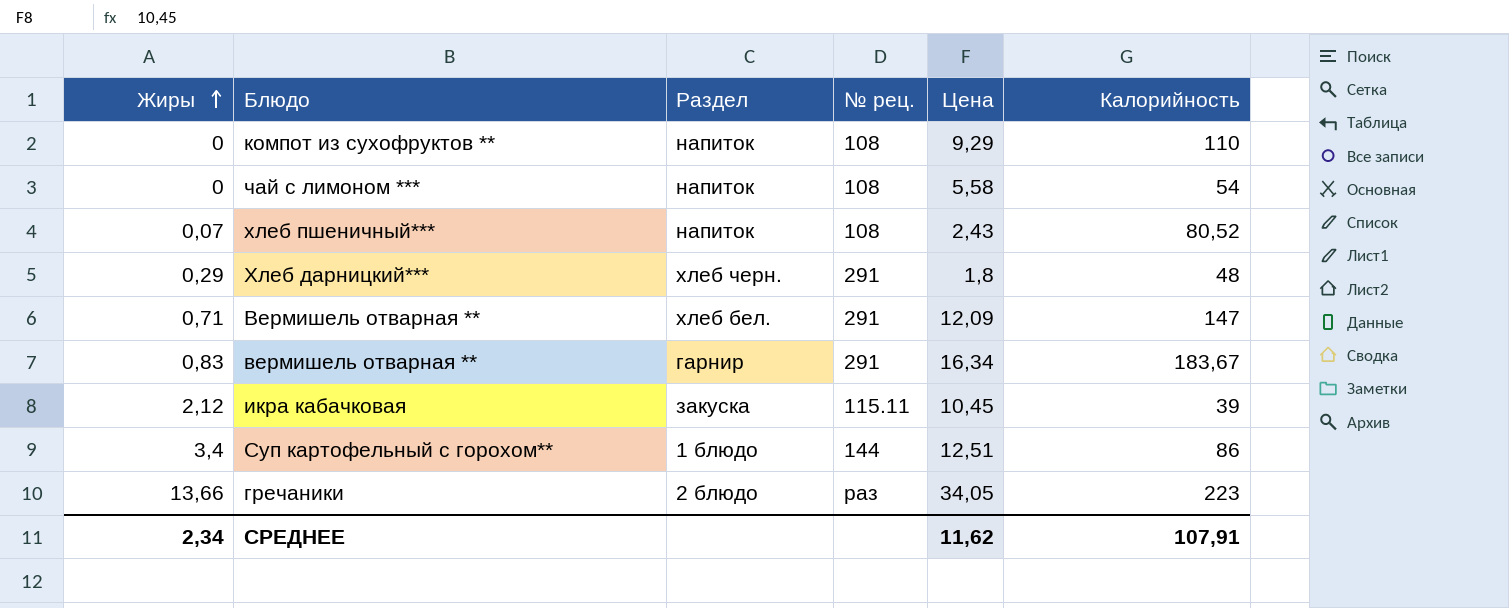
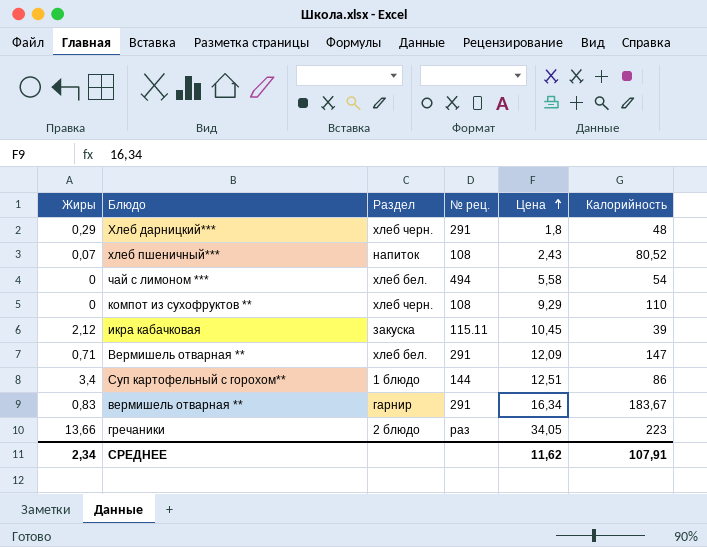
row order: Жиры ascending -> Цена ascending
чай с лимоном *** | Раздел: напиток -> хлеб бел.
чай с лимоном *** | № рец.: 108 -> 494
компот из сухофруктов ** | Раздел: напиток -> хлеб черн.

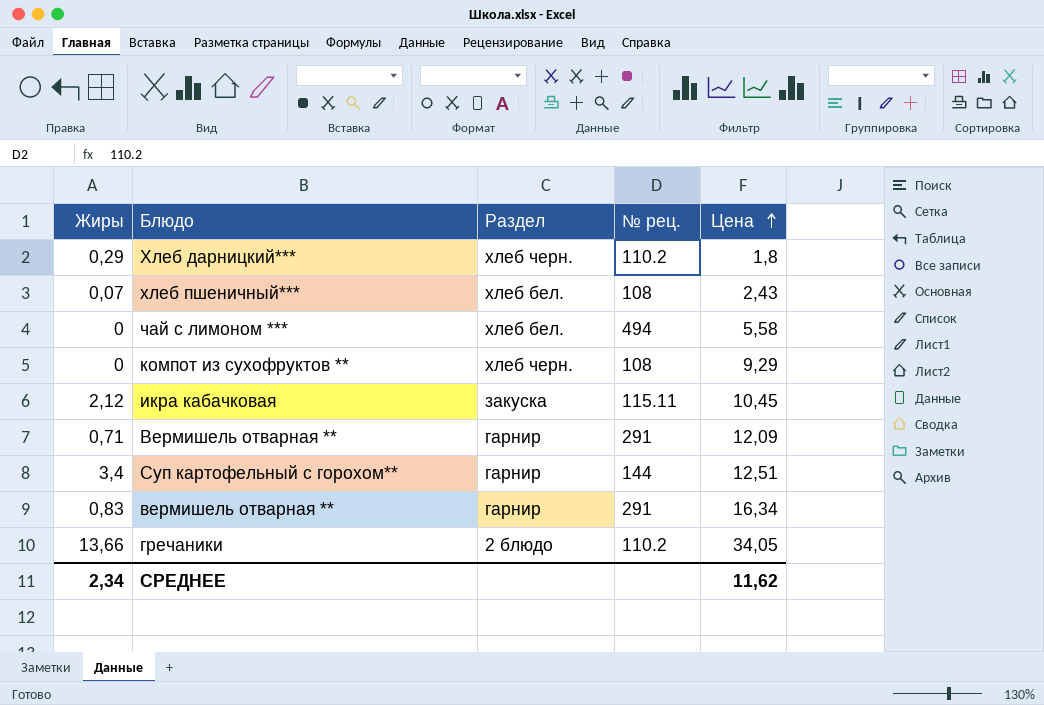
column Калорийность | position: 6 -> none
Хлеб дарницкий*** | № рец.: 291 -> 110.2
хлеб пшеничный*** | Раздел: напиток -> хлеб бел.
Вермишель отварная ** | Раздел: хлеб бел. -> гарнир
Суп картофельный с горохом** | Раздел: 1 блюдо -> гарнир
гречаники | № рец.: раз -> 110.2

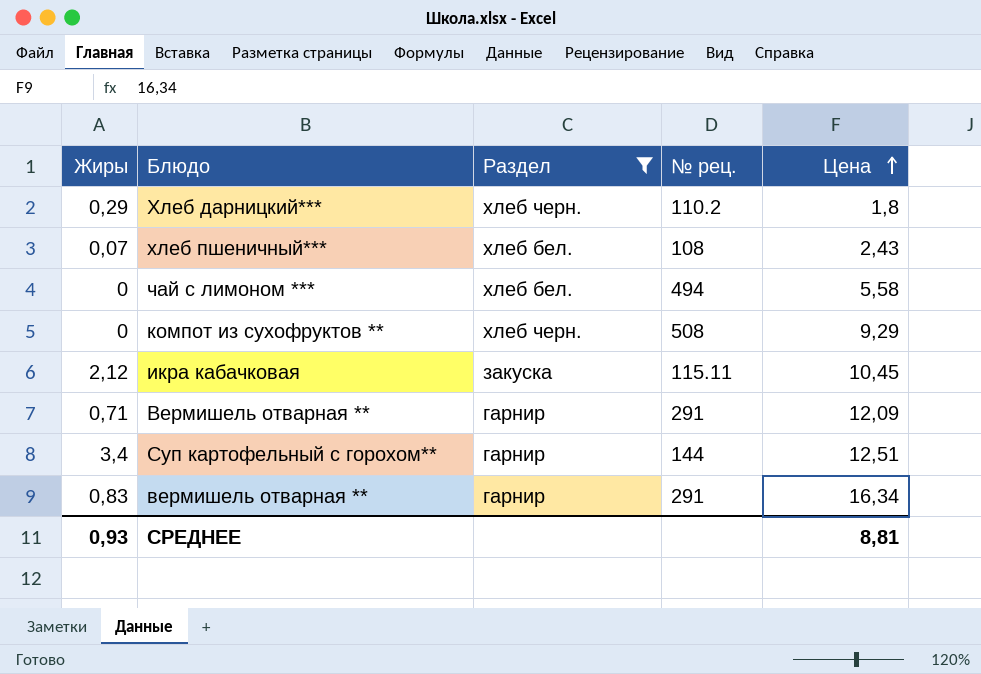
filter: none -> Раздел != 2 блюдо
компот из сухофруктов ** | № рец.: 108 -> 508
СРЕДНЕЕ | Жиры: 2,34 -> 0,93
СРЕДНЕЕ | Цена: 11,62 -> 8,81

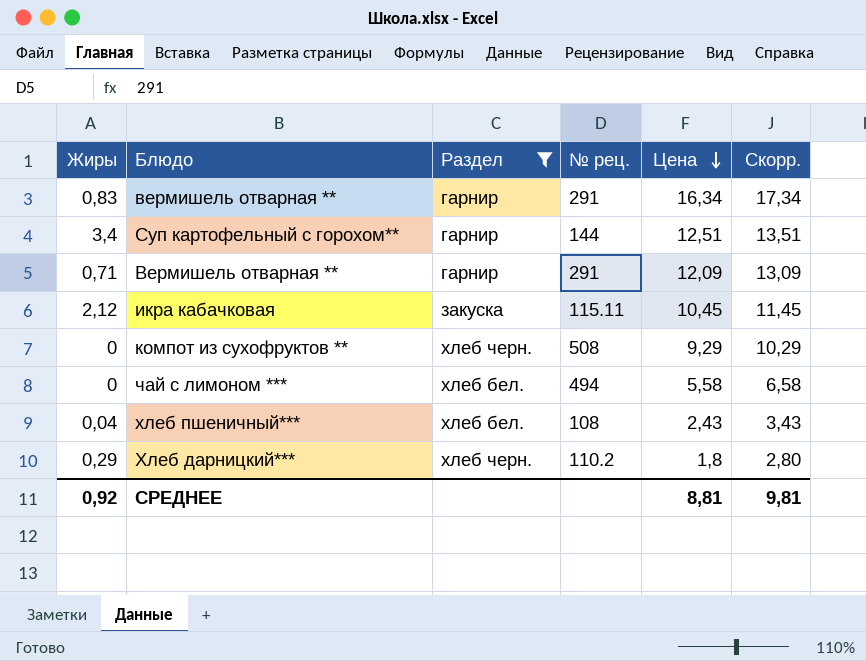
row order: Цена ascending -> Цена descending
column Скорр. | formula: none -> [Цена] + 1
хлеб пшеничный*** | Жиры: 0,07 -> 0,04
СРЕДНЕЕ | Жиры: 0,93 -> 0,92

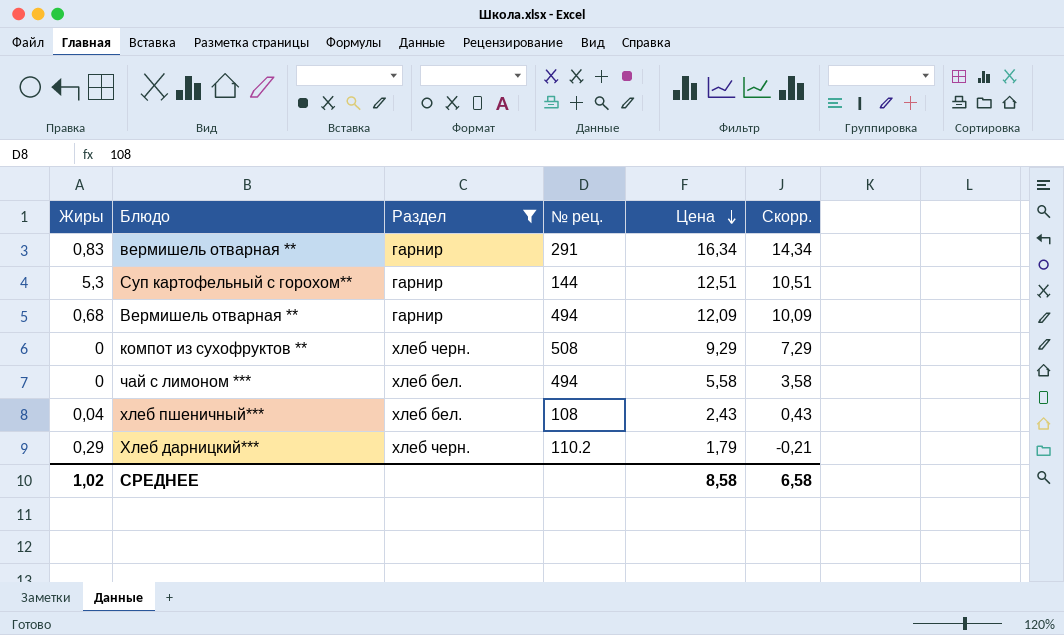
column Скорр. | formula: [Цена] + 1 -> [Цена] - 2
row икра кабачковая: 2,12 | закуска | 115.11 | 10,45 | 11,45 -> none
Суп картофельный с горохом** | Жиры: 3,4 -> 5,3
Вермишель отварная ** | Жиры: 0,71 -> 0,68
Вермишель отварная ** | № рец.: 291 -> 494
Хлеб дарницкий*** | Цена: 1,8 -> 1,79
СРЕДНЕЕ | Жиры: 0,92 -> 1,02
СРЕДНЕЕ | Цена: 8,81 -> 8,58
СРЕДНЕЕ | Скорр.: 9,81 -> 6,58

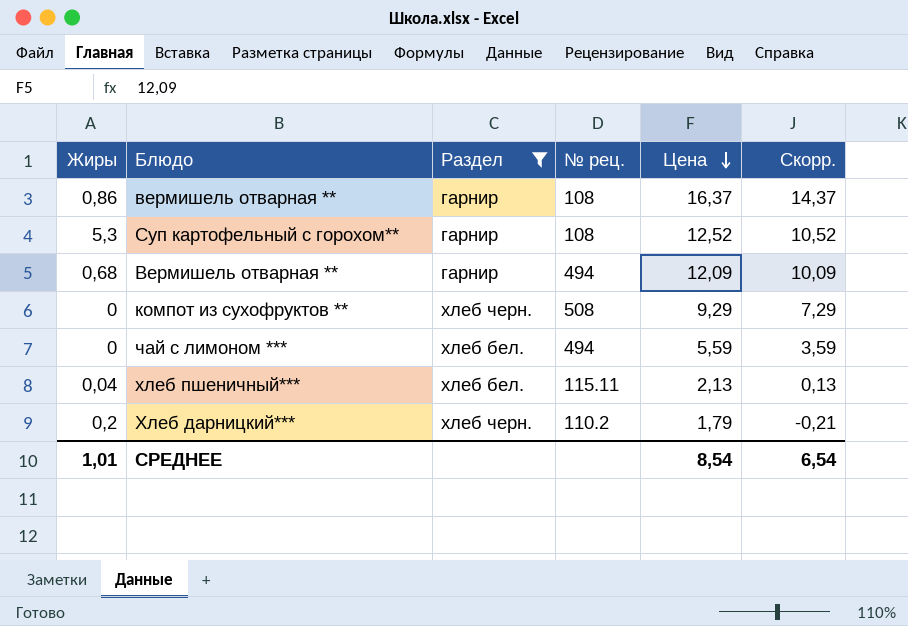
вермишель отварная ** | Жиры: 0,83 -> 0,86
вермишель отварная ** | № рец.: 291 -> 108
вермишель отварная ** | Цена: 16,34 -> 16,37
вермишель отварная ** | Скорр.: 14,34 -> 14,37
Суп картофельный с горохом** | № рец.: 144 -> 108
Суп картофельный с горохом** | Цена: 12,51 -> 12,52
Суп картофельный с горохом** | Скорр.: 10,51 -> 10,52
чай с лимоном *** | Цена: 5,58 -> 5,59
чай с лимоном *** | Скорр.: 3,58 -> 3,59
хлеб пшеничный*** | № рец.: 108 -> 115.11
хлеб пшеничный*** | Цена: 2,43 -> 2,13
хлеб пшеничный*** | Скорр.: 0,43 -> 0,13
Хлеб дарницкий*** | Жиры: 0,29 -> 0,2
СРЕДНЕЕ | Жиры: 1,02 -> 1,01
СРЕДНЕЕ | Цена: 8,58 -> 8,54
СРЕДНЕЕ | Скорр.: 6,58 -> 6,54

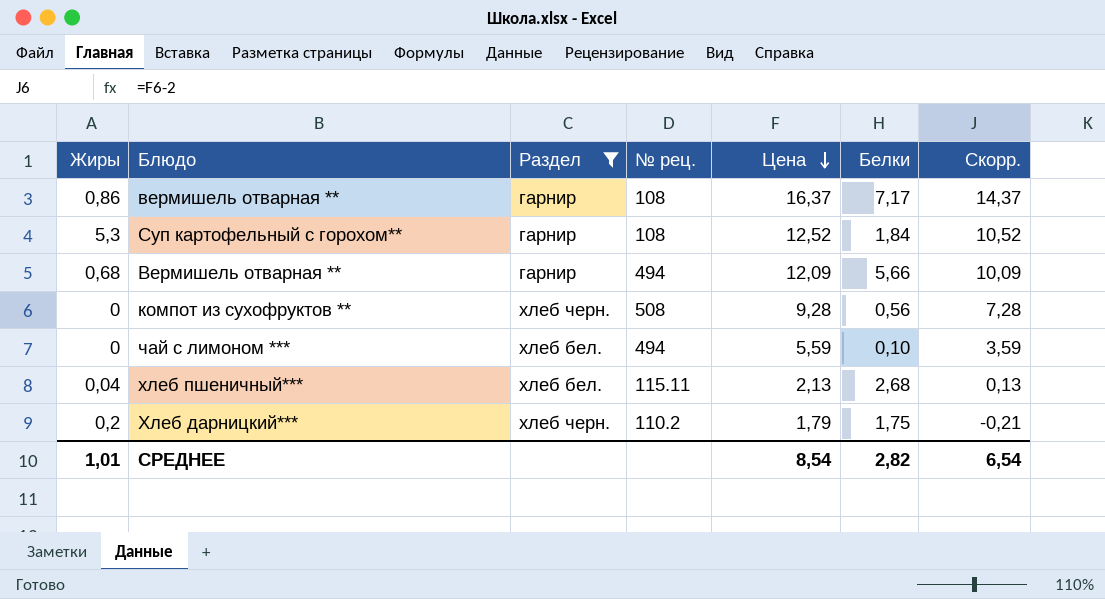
column Белки | position: none -> 6
компот из сухофруктов ** | Цена: 9,29 -> 9,28
компот из сухофруктов ** | Скорр.: 7,29 -> 7,28

